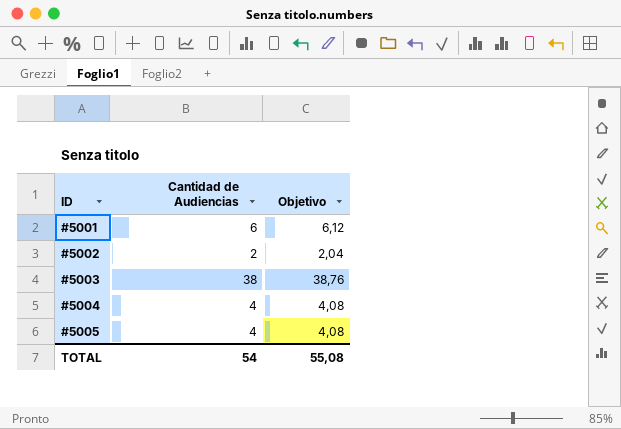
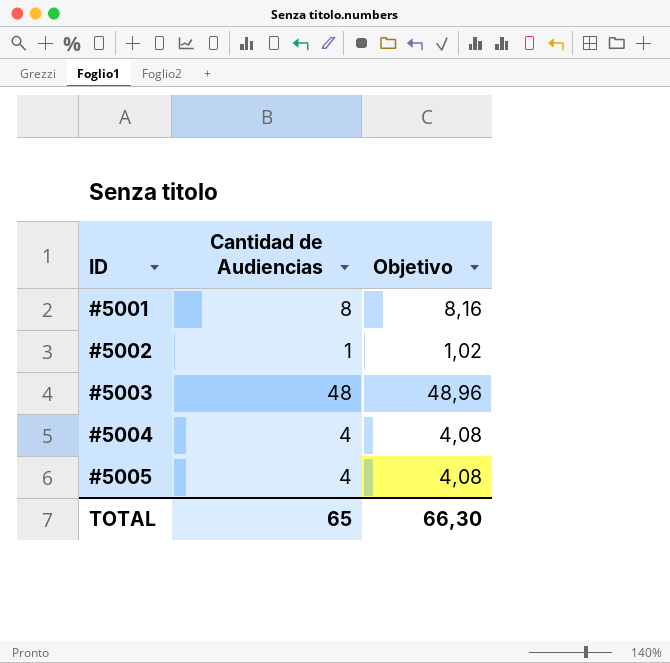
#5001 | Cantidad de Audiencias: 6 -> 8
#5001 | Objetivo: 6,12 -> 8,16
#5002 | Cantidad de Audiencias: 2 -> 1
#5002 | Objetivo: 2,04 -> 1,02
#5003 | Cantidad de Audiencias: 38 -> 48
#5003 | Objetivo: 38,76 -> 48,96
TOTAL | Cantidad de Audiencias: 54 -> 65
TOTAL | Objetivo: 55,08 -> 66,30

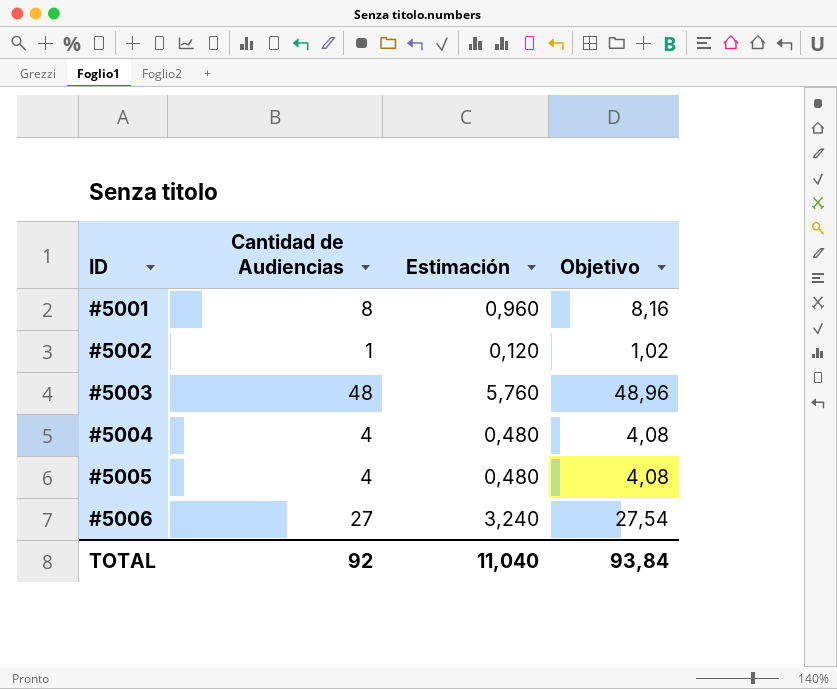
column Estimación | formula: none -> [Cantidad de Audiencias] * 0,12
row #5006: none -> 27 | 3,240 | 27,54
TOTAL | Cantidad de Audiencias: 65 -> 92
TOTAL | Objetivo: 66,30 -> 93,84

